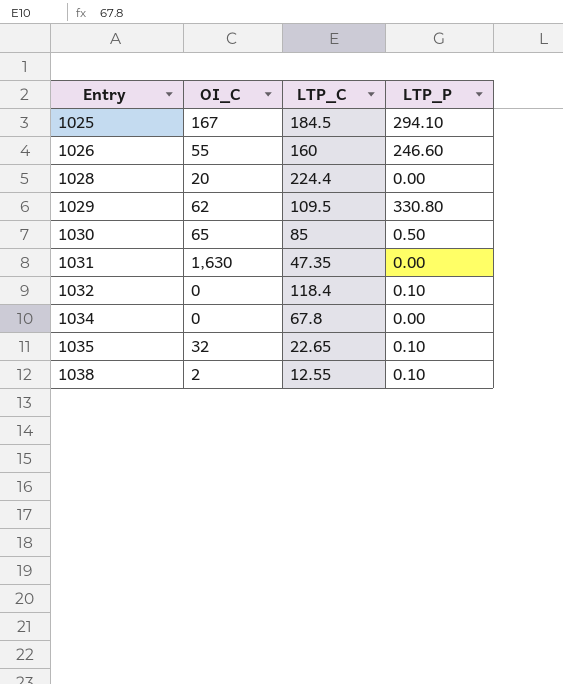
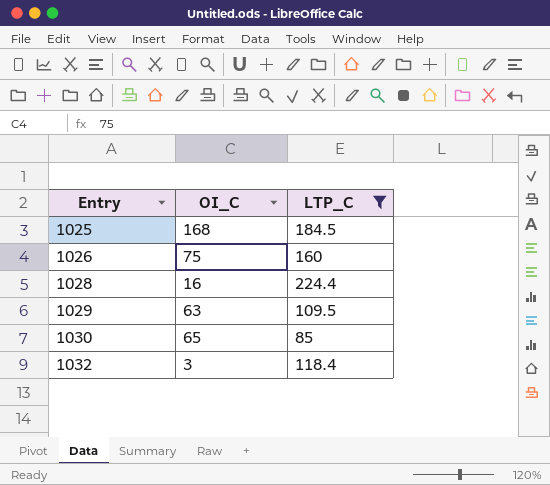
filter: none -> LTP_C >= 85
column LTP_P | position: 4 -> none
1025 | OI_C: 167 -> 168
1026 | OI_C: 55 -> 75
1028 | OI_C: 20 -> 16
1029 | OI_C: 62 -> 63
1032 | OI_C: 0 -> 3

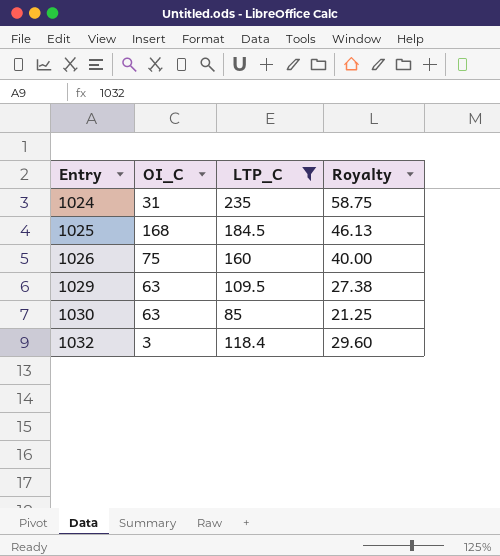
column Royalty | formula: none -> [LTP_C] * 0.25
row 1028: 16 | 224.4 -> none
row 1024: none -> 31 | 235 | 58.75
1030 | OI_C: 65 -> 63

